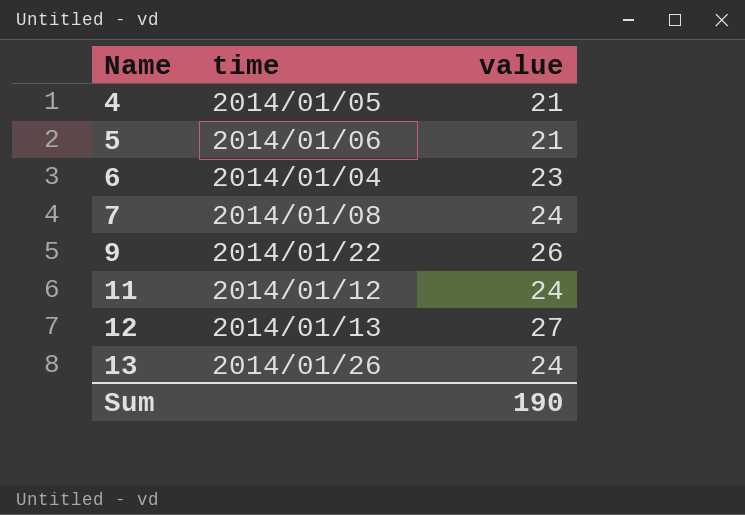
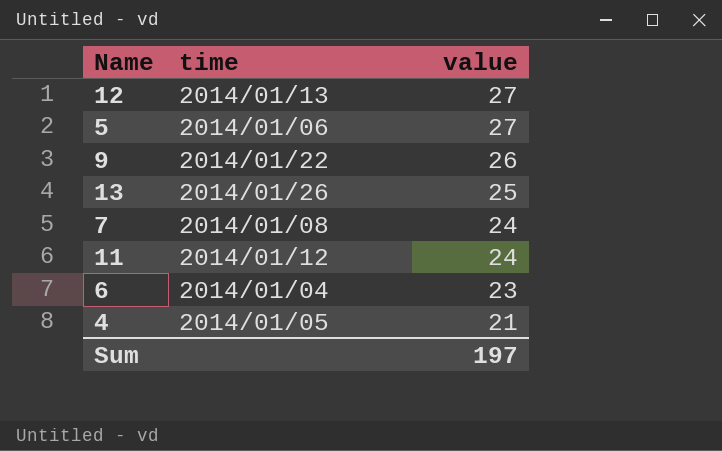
row order: Name ascending -> value descending
5 | value: 21 -> 27
13 | value: 24 -> 25
Sum | value: 190 -> 197

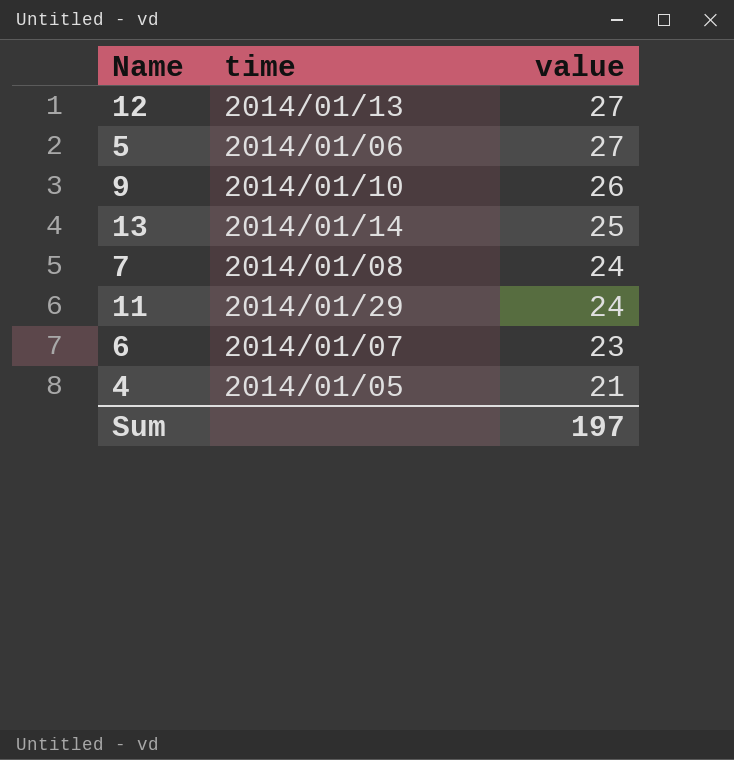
9 | time: 2014/01/22 -> 2014/01/10
13 | time: 2014/01/26 -> 2014/01/14
11 | time: 2014/01/12 -> 2014/01/29
6 | time: 2014/01/04 -> 2014/01/07

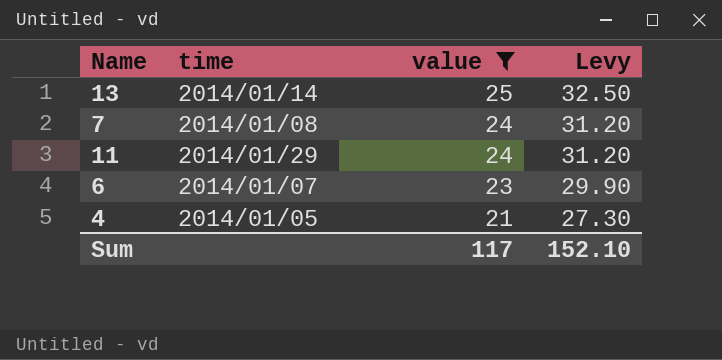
filter: none -> value <= 25
column Levy | formula: none -> [value] * 1.3
Sum | value: 197 -> 117

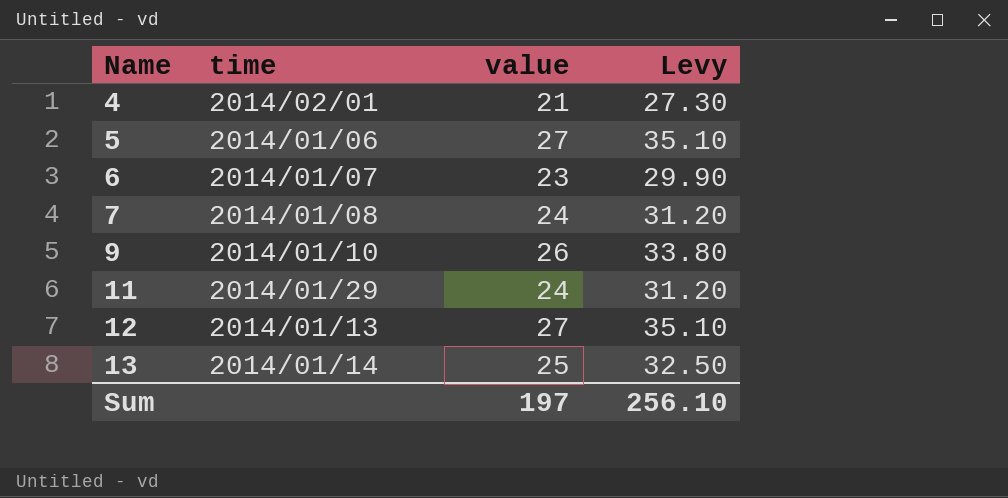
filter: value <= 25 -> none
row order: value descending -> Name ascending
4 | time: 2014/01/05 -> 2014/02/01
Sum | value: 117 -> 197
Sum | Levy: 152.10 -> 256.10

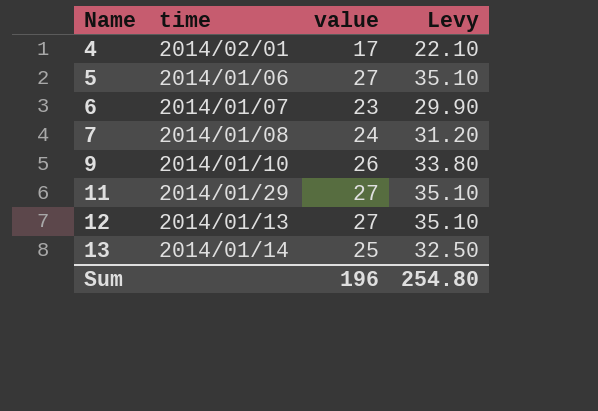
4 | value: 21 -> 17
4 | Levy: 27.30 -> 22.10
11 | value: 24 -> 27
11 | Levy: 31.20 -> 35.10
Sum | value: 197 -> 196
Sum | Levy: 256.10 -> 254.80

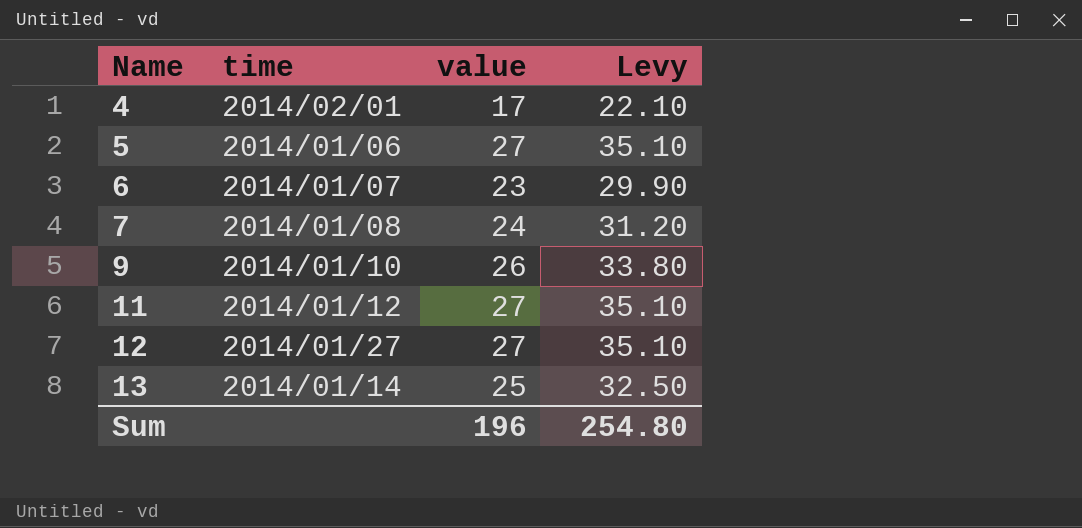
11 | time: 2014/01/29 -> 2014/01/12
12 | time: 2014/01/13 -> 2014/01/27

